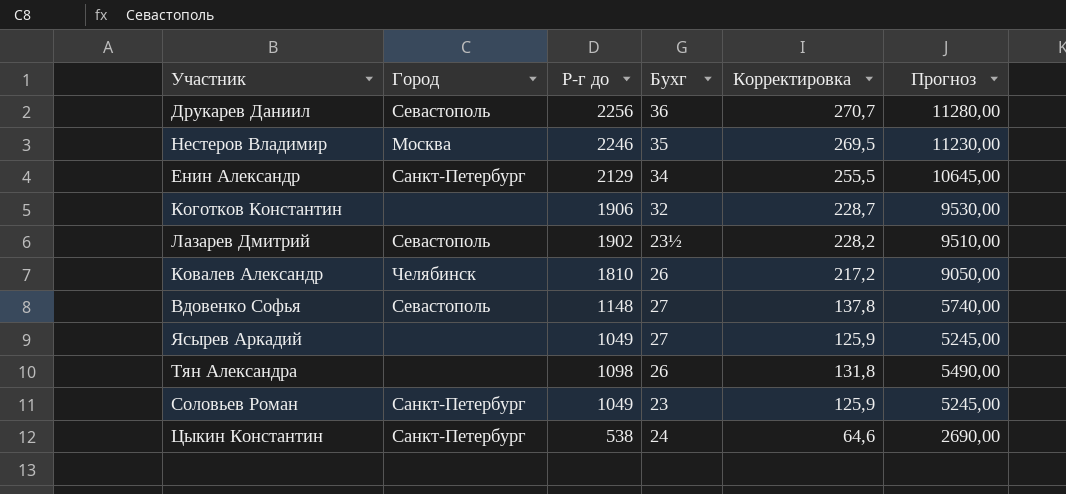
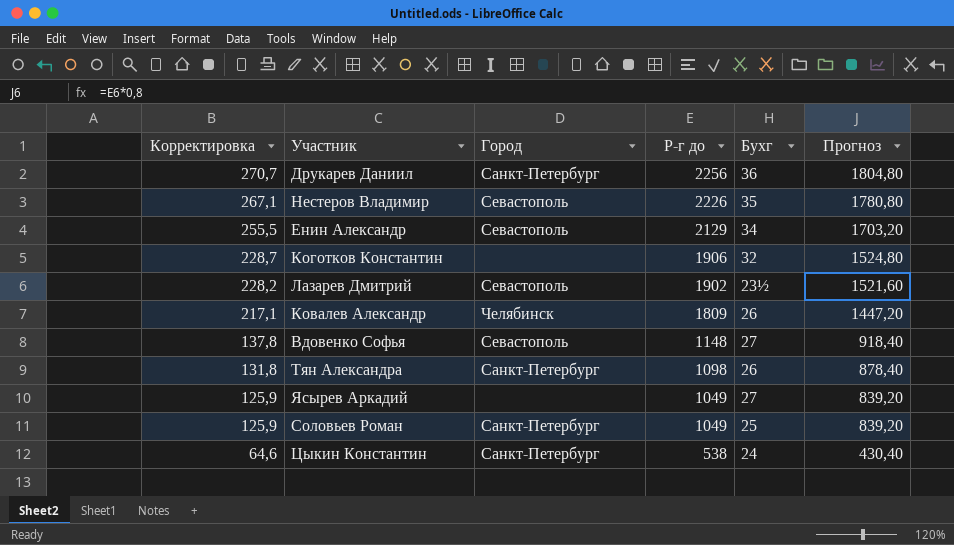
row order: none -> Корректировка descending
column Корректировка | position: 5 -> 1
column Прогноз | formula: [Р-г до] * 5 -> [Р-г до] * 0,8
Друкарев Даниил | Город: Севастополь -> Санкт-Петербург
Нестеров Владимир | Корректировка: 269,5 -> 267,1
Нестеров Владимир | Город: Москва -> Севастополь
Нестеров Владимир | Р-г до: 2246 -> 2226
Енин Александр | Город: Санкт-Петербург -> Севастополь
Ковалев Александр | Корректировка: 217,2 -> 217,1
Ковалев Александр | Р-г до: 1810 -> 1809
Тян Александра | Город: none -> Санкт-Петербург
Соловьев Роман | Бухг: 23 -> 25

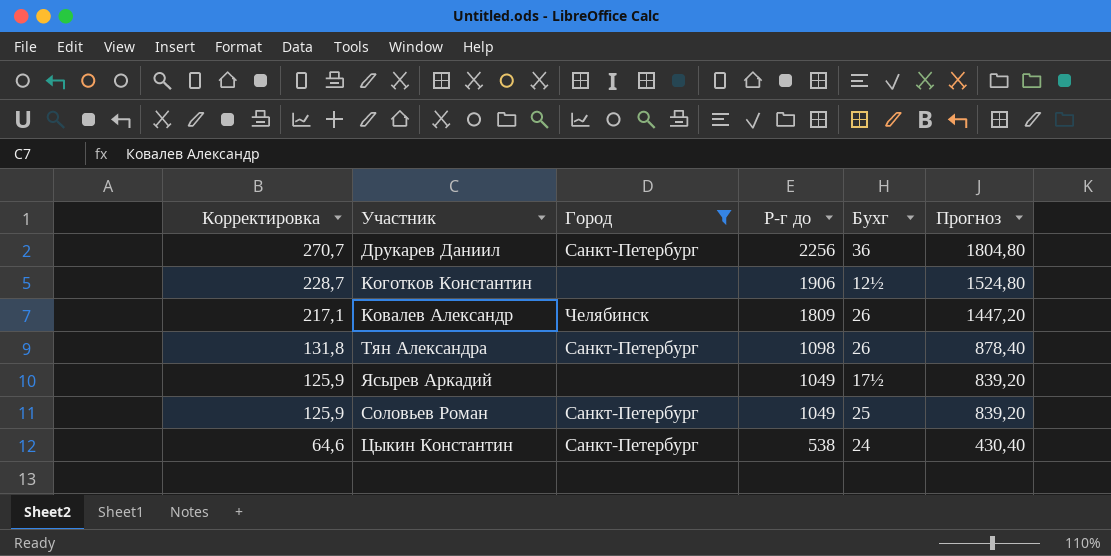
filter: none -> Город != Севастополь
Коготков Константин | Бухг: 32 -> 12½
Ясырев Аркадий | Бухг: 27 -> 17½

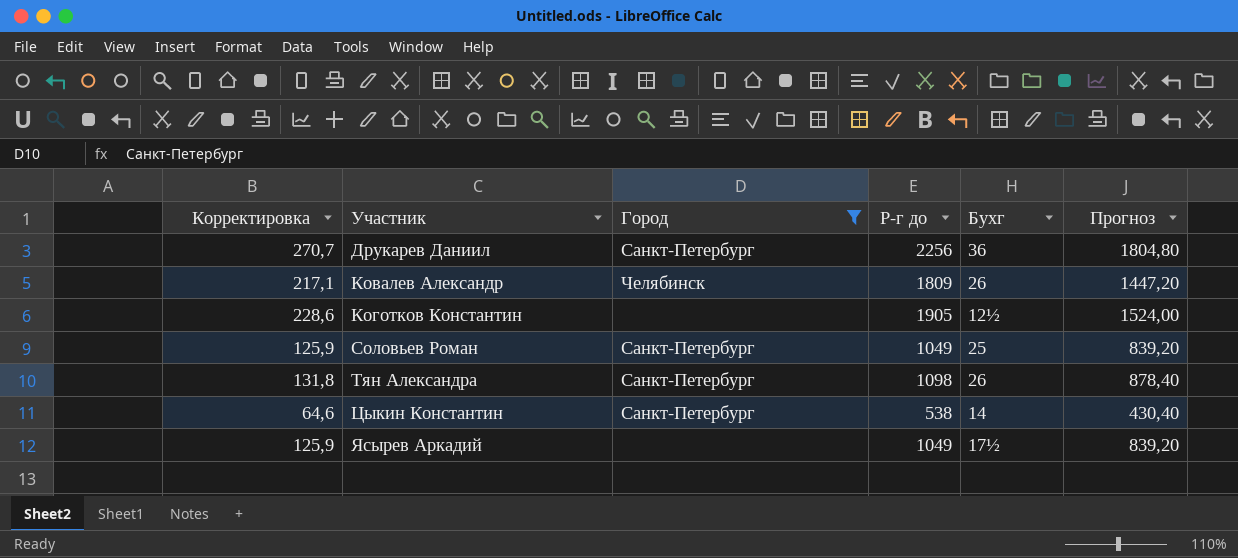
row order: Корректировка descending -> Участник ascending
Коготков Константин | Корректировка: 228,7 -> 228,6
Коготков Константин | Р-г до: 1906 -> 1905
Коготков Константин | Прогноз: 1524,80 -> 1524,00
Цыкин Константин | Бухг: 24 -> 14

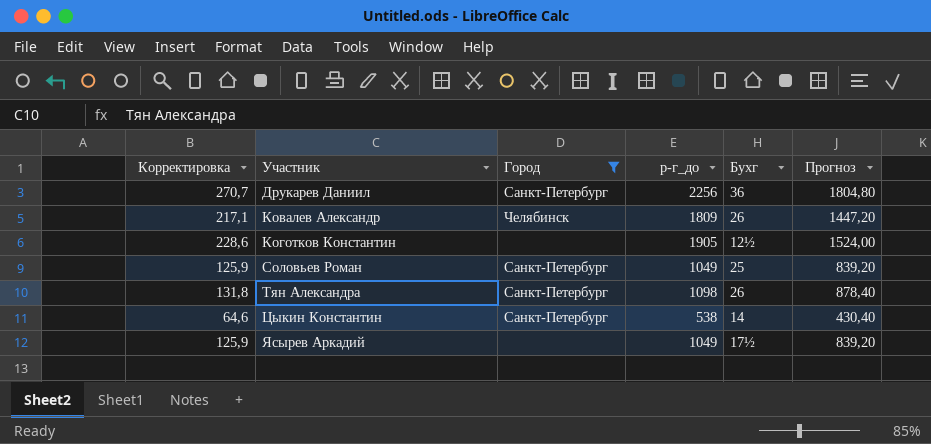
column name: Р-г до -> р-г_до

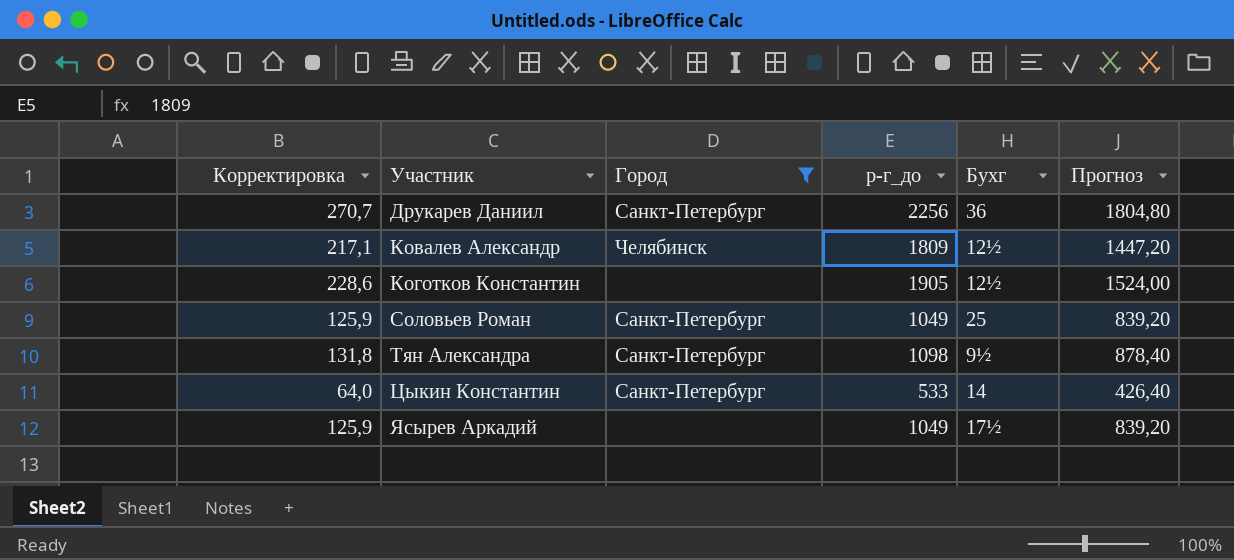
Ковалев Александр | Бухг: 26 -> 12½
Тян Александра | Бухг: 26 -> 9½
Цыкин Константин | Корректировка: 64,6 -> 64,0
Цыкин Константин | р-г_до: 538 -> 533
Цыкин Константин | Прогноз: 430,40 -> 426,40

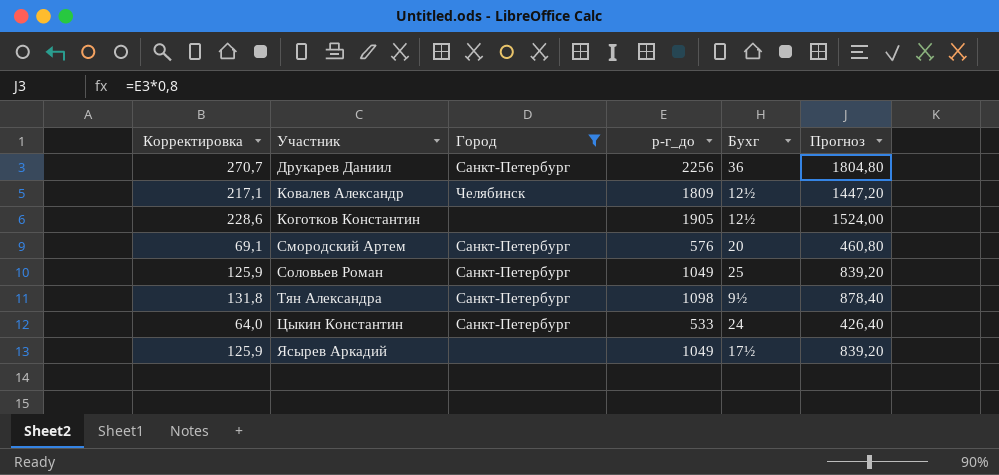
row Смородский Артем: none -> 69,1 | Санкт-Петербург | 576 | 20 | 460,80
Цыкин Константин | Бухг: 14 -> 24

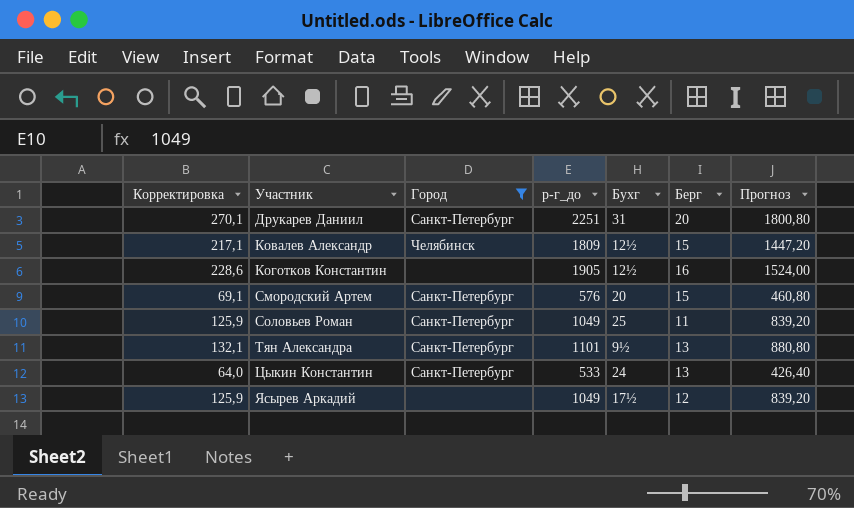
column Берг | position: none -> 6
Друкарев Даниил | Корректировка: 270,7 -> 270,1
Друкарев Даниил | р-г_до: 2256 -> 2251
Друкарев Даниил | Бухг: 36 -> 31
Друкарев Даниил | Прогноз: 1804,80 -> 1800,80
Тян Александра | Корректировка: 131,8 -> 132,1
Тян Александра | р-г_до: 1098 -> 1101
Тян Александра | Прогноз: 878,40 -> 880,80

